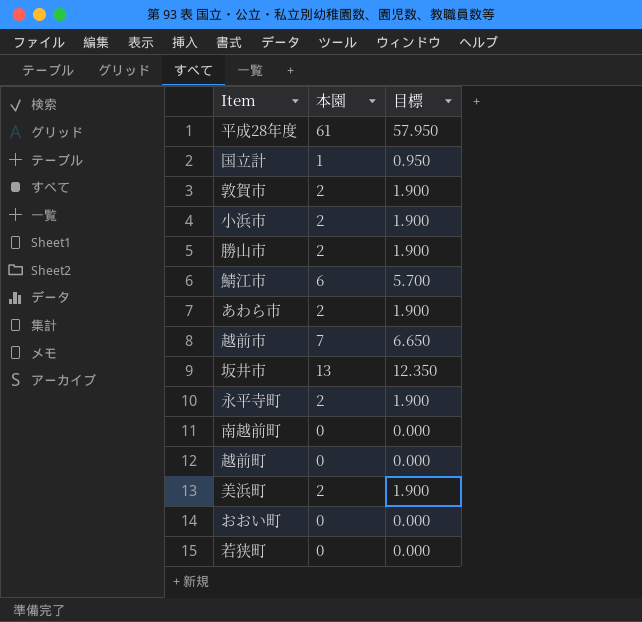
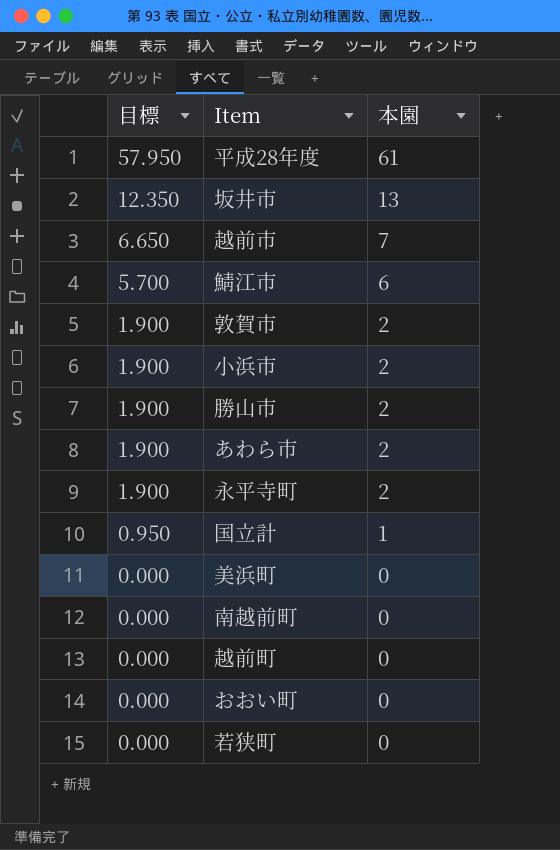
row order: none -> 目標 descending
column 目標 | position: 3 -> 1
美浜町 | 目標: 1.900 -> 0.000
美浜町 | 本園: 2 -> 0

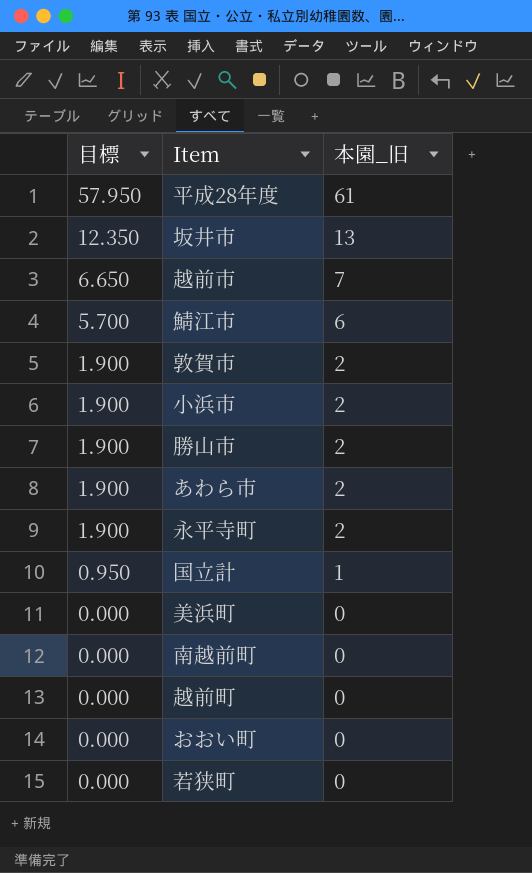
column name: 本園 -> 本園_旧

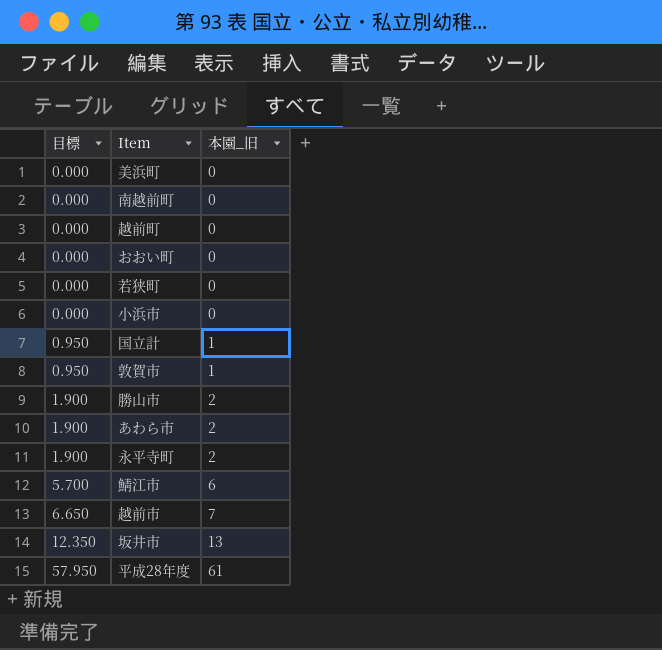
row order: 目標 descending -> 目標 ascending
小浜市 | 目標: 1.900 -> 0.000
小浜市 | 本園_旧: 2 -> 0
敦賀市 | 目標: 1.900 -> 0.950
敦賀市 | 本園_旧: 2 -> 1

